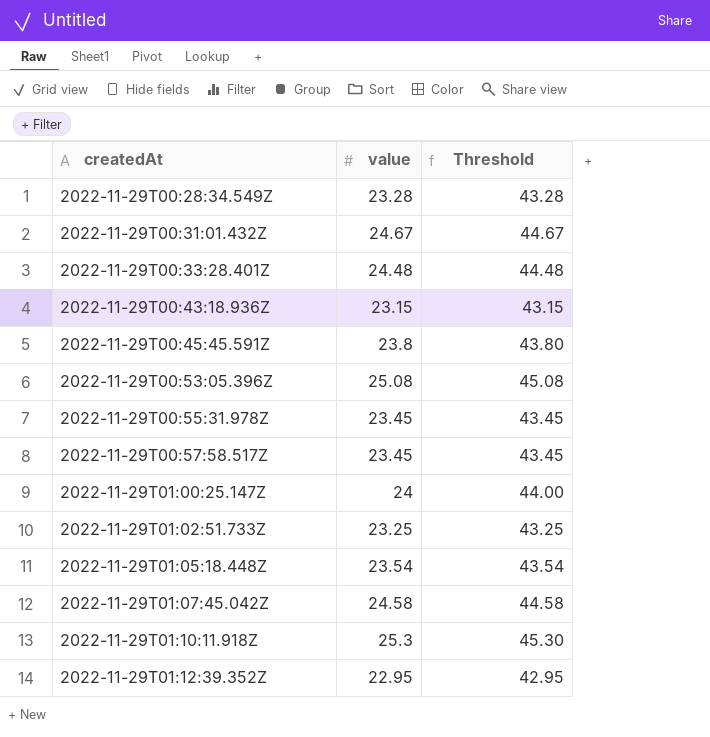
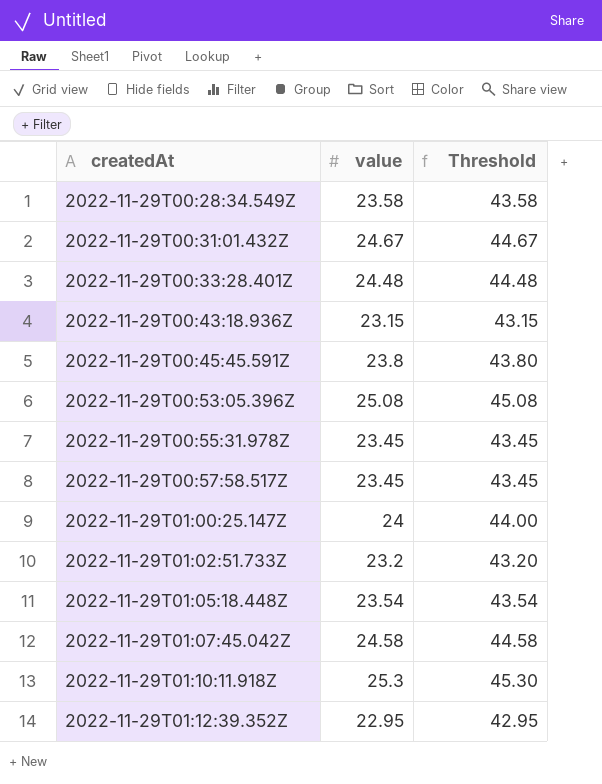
2022-11-29T00:28:34.549Z | value: 23.28 -> 23.58
2022-11-29T00:28:34.549Z | Threshold: 43.28 -> 43.58
2022-11-29T01:02:51.733Z | value: 23.25 -> 23.2
2022-11-29T01:02:51.733Z | Threshold: 43.25 -> 43.20

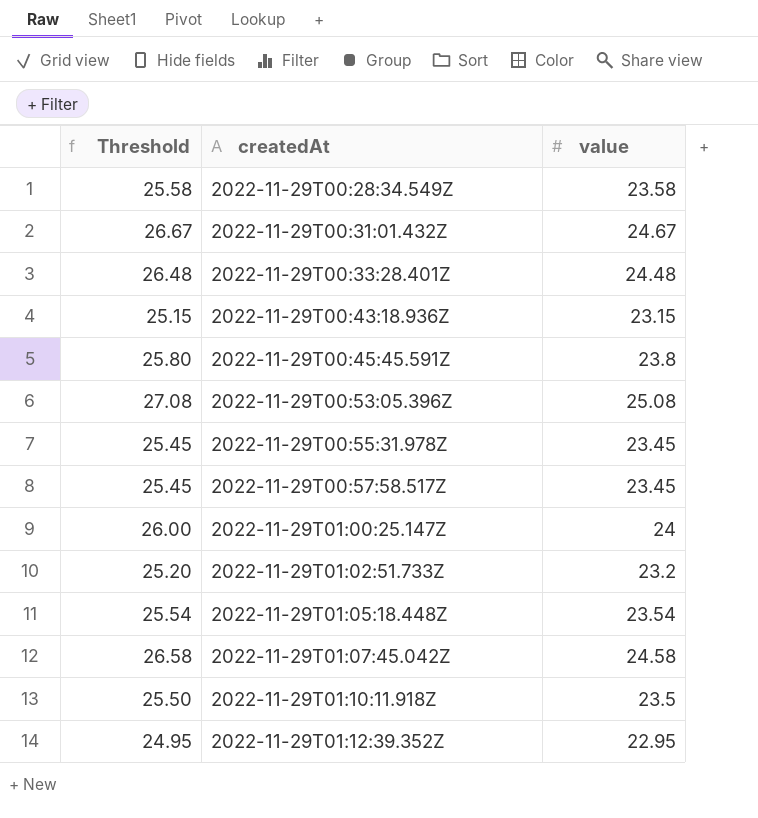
column Threshold | formula: [value] + 20 -> [value] + 2
column Threshold | position: 3 -> 1
2022-11-29T01:10:11.918Z | value: 25.3 -> 23.5

